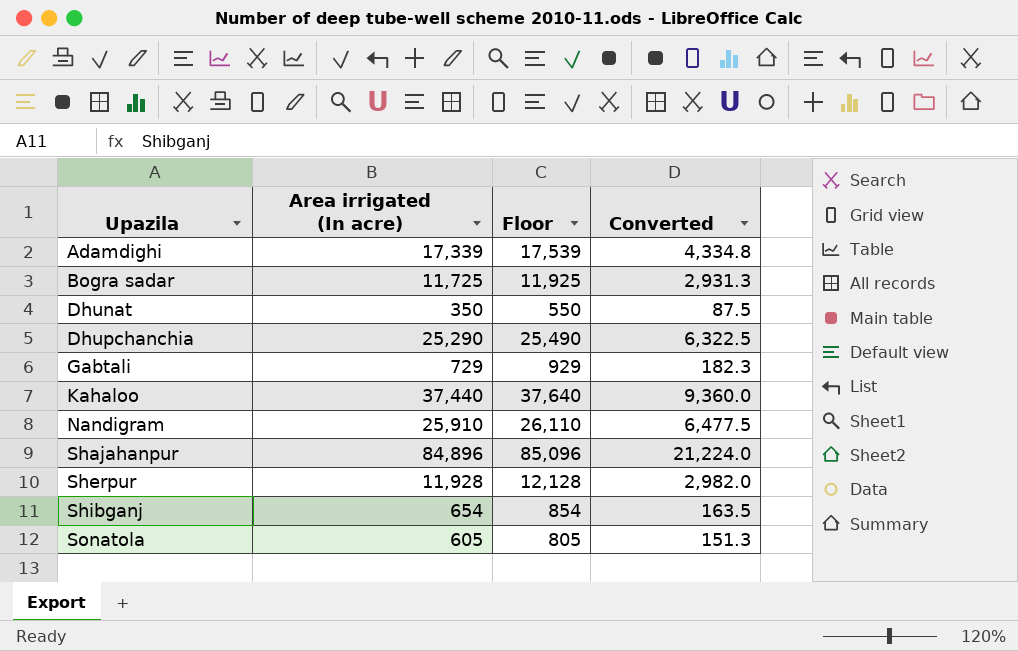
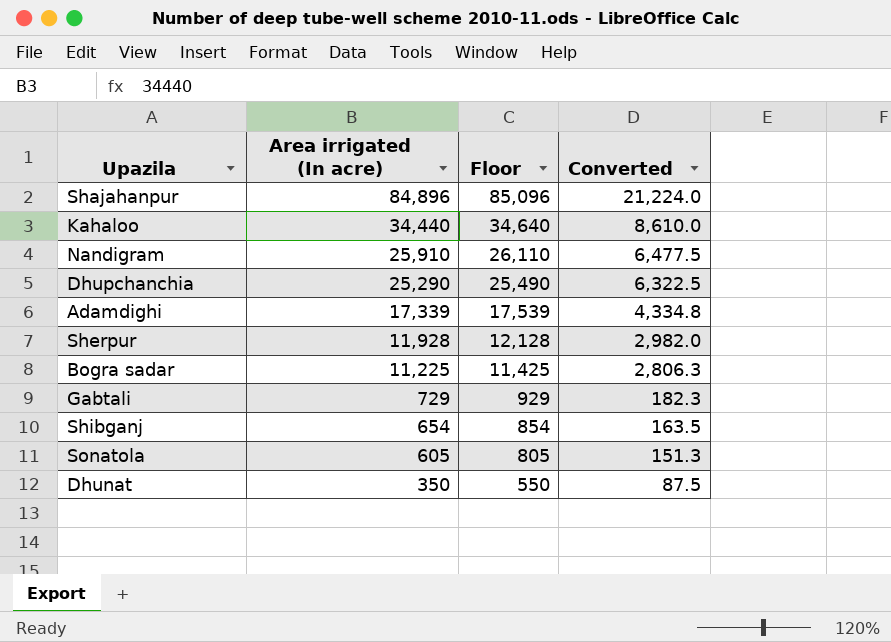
row order: Upazila ascending -> Area irrigated (In acre) descending
Kahaloo | Area irrigated (In acre): 37,440 -> 34,440
Kahaloo | Floor: 37,640 -> 34,640
Kahaloo | Converted: 9,360.0 -> 8,610.0
Bogra sadar | Area irrigated (In acre): 11,725 -> 11,225
Bogra sadar | Floor: 11,925 -> 11,425
Bogra sadar | Converted: 2,931.3 -> 2,806.3

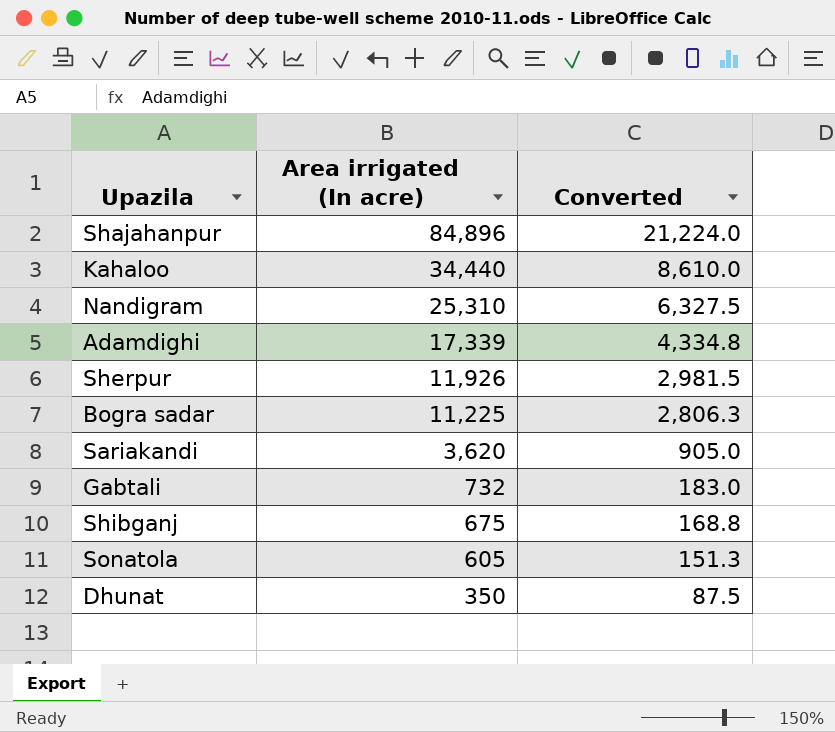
column Floor | formula: [Area irrigated (In acre)] + 200 -> none
row Dhupchanchia: 25,290 | 25,490 | 6,322.5 -> none
Nandigram | Area irrigated (In acre): 25,910 -> 25,310
Nandigram | Converted: 6,477.5 -> 6,327.5
Sherpur | Area irrigated (In acre): 11,928 -> 11,926
Sherpur | Converted: 2,982.0 -> 2,981.5
row Sariakandi: none -> 3,620 | 905.0
Gabtali | Area irrigated (In acre): 729 -> 732
Gabtali | Converted: 182.3 -> 183.0
Shibganj | Area irrigated (In acre): 654 -> 675
Shibganj | Converted: 163.5 -> 168.8

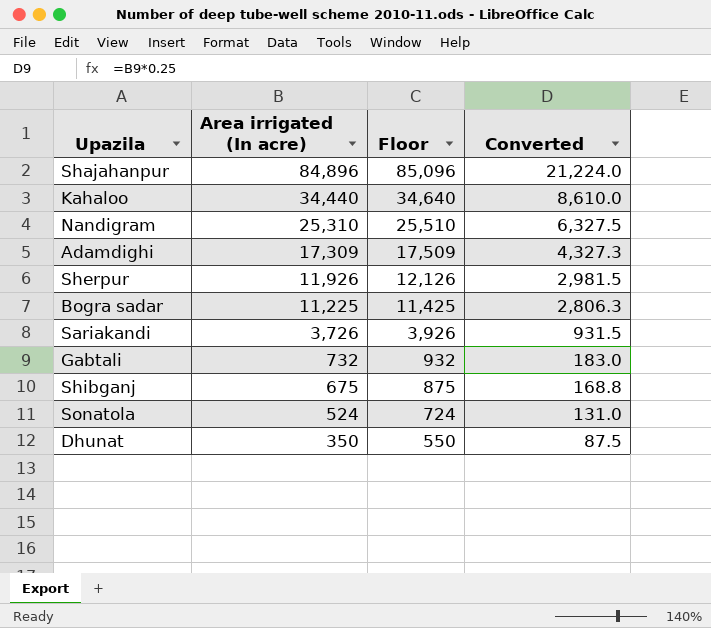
column Floor | formula: none -> [Area irrigated (In acre)] + 200
Adamdighi | Area irrigated (In acre): 17,339 -> 17,309
Adamdighi | Converted: 4,334.8 -> 4,327.3
Sariakandi | Area irrigated (In acre): 3,620 -> 3,726
Sariakandi | Converted: 905.0 -> 931.5
Sonatola | Area irrigated (In acre): 605 -> 524
Sonatola | Converted: 151.3 -> 131.0

